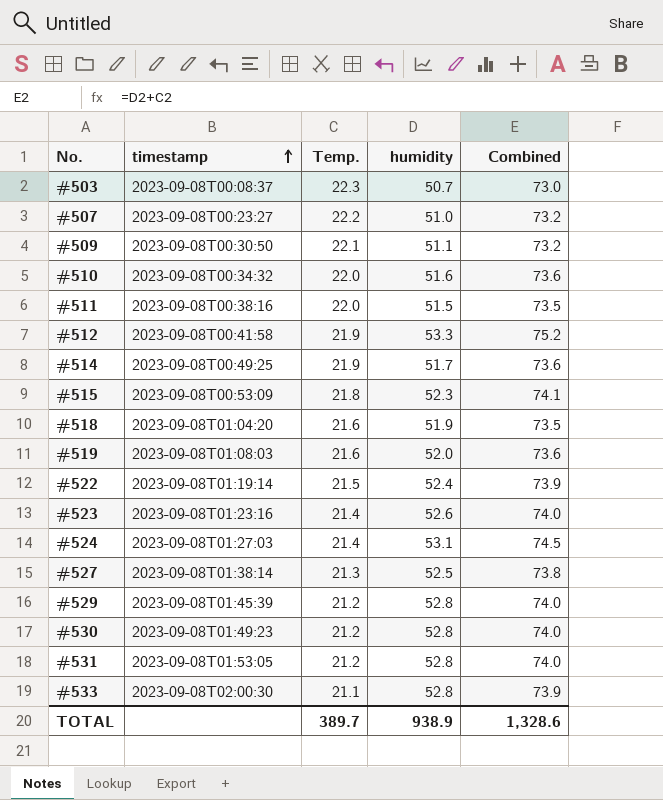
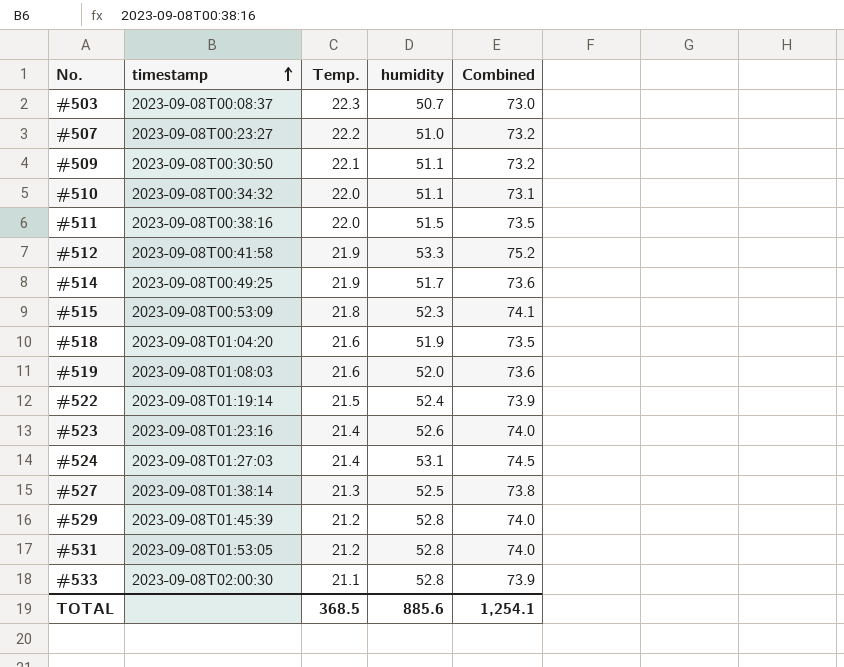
row #530: 2023-09-08T01:49:23 | 21.2 | 52.8 | 74.0 -> none
#510 | humidity: 51.6 -> 51.1
#510 | Combined: 73.6 -> 73.1
TOTAL | Temp.: 389.7 -> 368.5
TOTAL | humidity: 938.9 -> 885.6
TOTAL | Combined: 1,328.6 -> 1,254.1

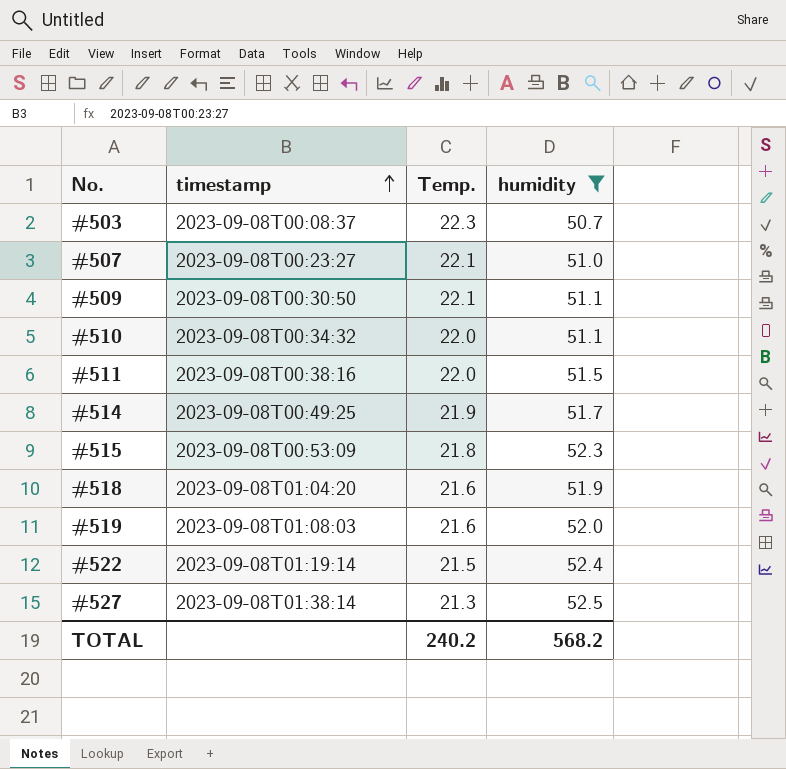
filter: none -> humidity <= 52.5
column Combined | formula: [Temp.] + [humidity] -> none
#507 | Temp.: 22.2 -> 22.1
TOTAL | Temp.: 368.5 -> 240.2
TOTAL | humidity: 885.6 -> 568.2

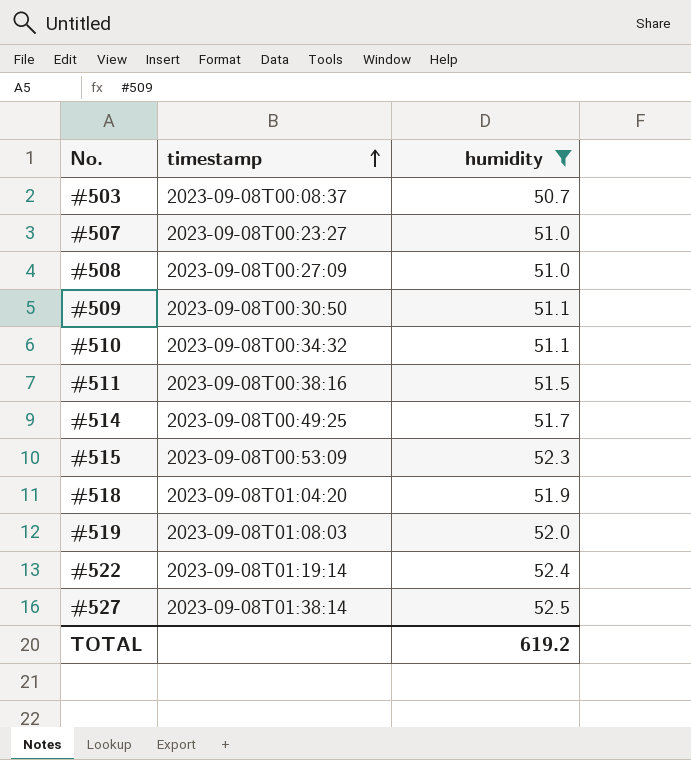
column Temp. | position: 3 -> none
row #508: none -> 2023-09-08T00:27:09 | 51.0
TOTAL | humidity: 568.2 -> 619.2

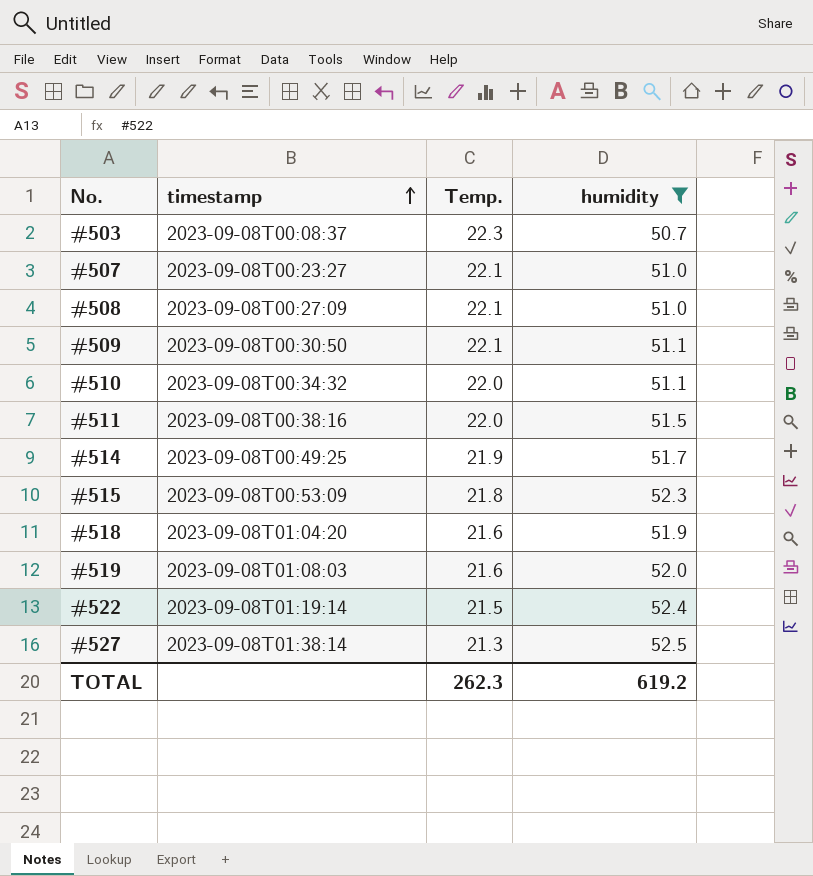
column Temp. | position: none -> 3

